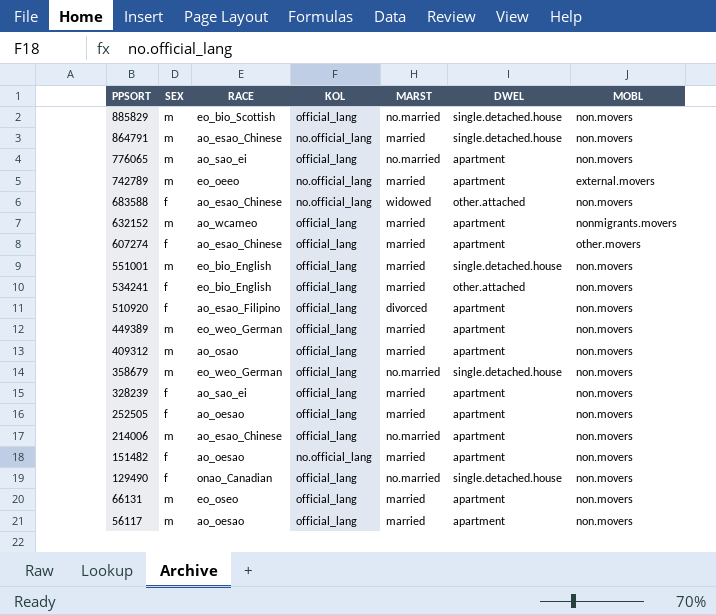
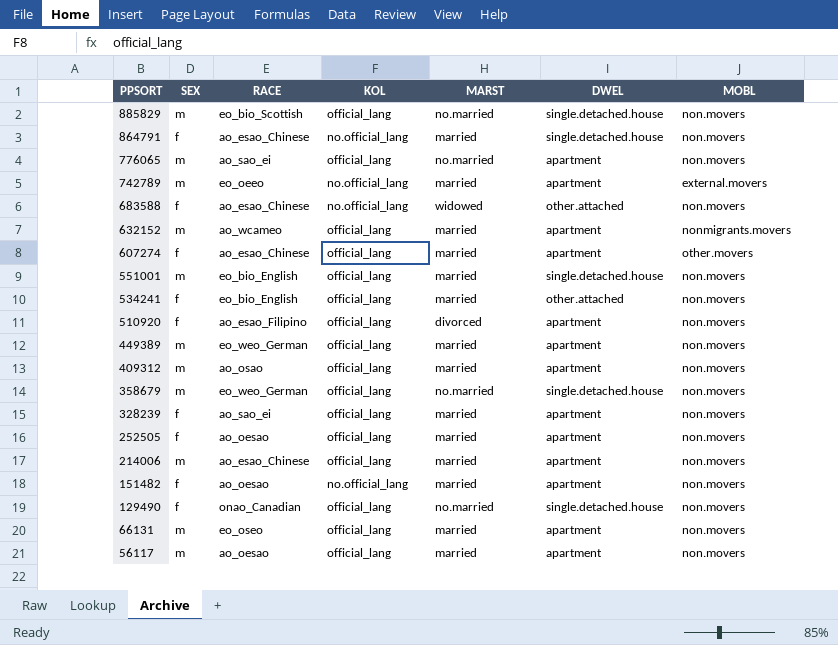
864791 | SEX: m -> f
214006 | MARST: no.married -> married

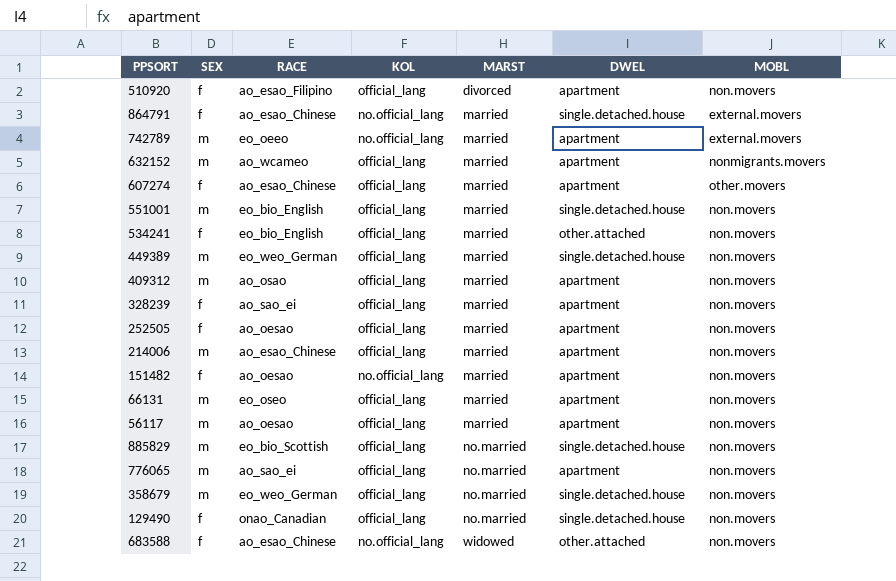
row order: PPSORT descending -> MARST ascending
864791 | MOBL: non.movers -> external.movers
449389 | DWEL: apartment -> single.detached.house

